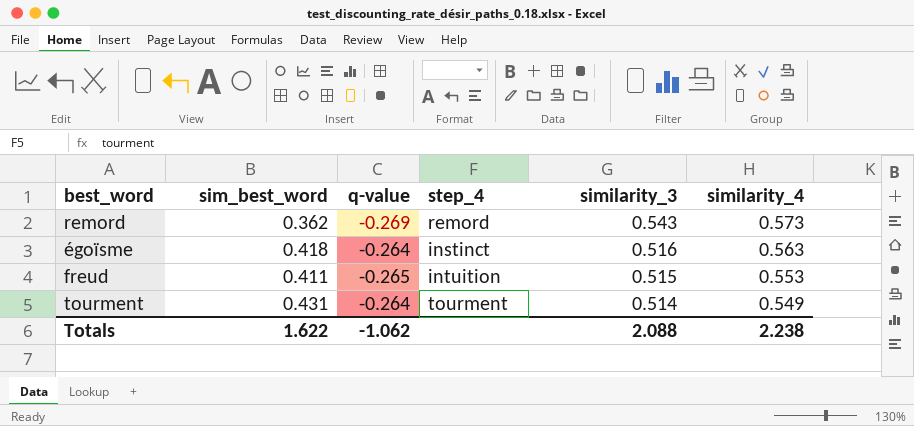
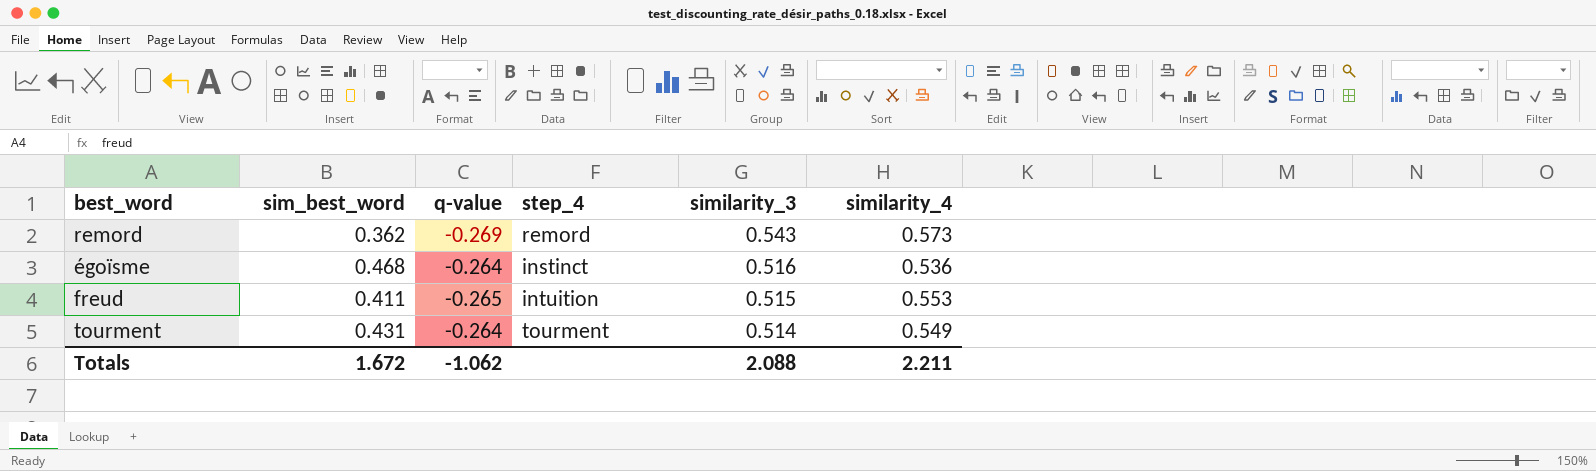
égoïsme | sim_best_word: 0.418 -> 0.468
égoïsme | similarity_4: 0.563 -> 0.536
Totals | sim_best_word: 1.622 -> 1.672
Totals | similarity_4: 2.238 -> 2.211

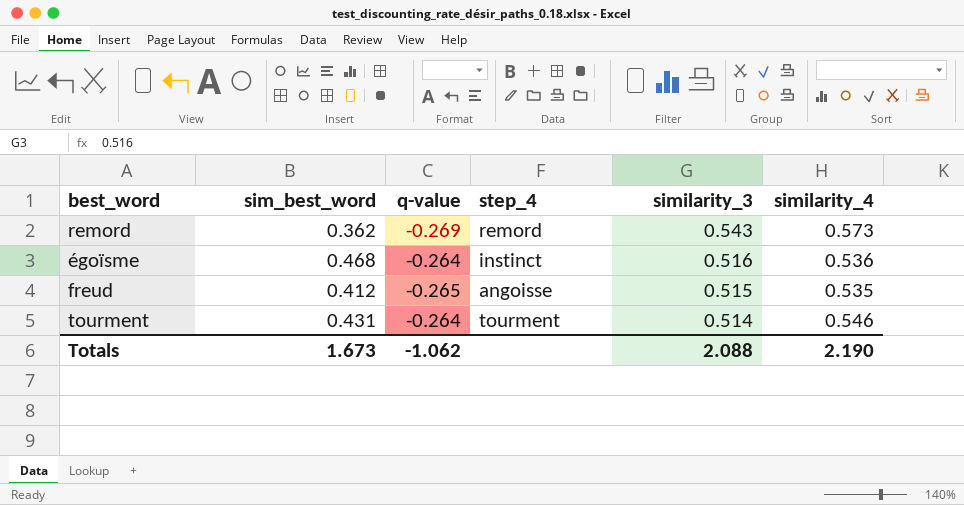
freud | sim_best_word: 0.411 -> 0.412
freud | step_4: intuition -> angoisse
freud | similarity_4: 0.553 -> 0.535
tourment | similarity_4: 0.549 -> 0.546
Totals | sim_best_word: 1.672 -> 1.673
Totals | similarity_4: 2.211 -> 2.190

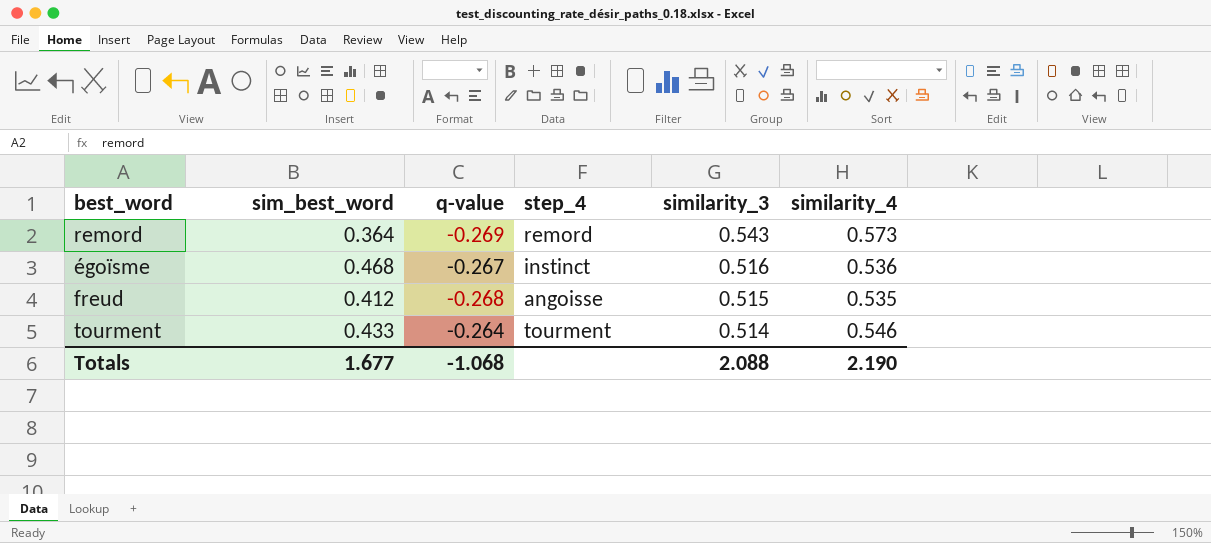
remord | sim_best_word: 0.362 -> 0.364
égoïsme | q-value: -0.264 -> -0.267
freud | q-value: -0.265 -> -0.268
tourment | sim_best_word: 0.431 -> 0.433
Totals | sim_best_word: 1.673 -> 1.677
Totals | q-value: -1.062 -> -1.068

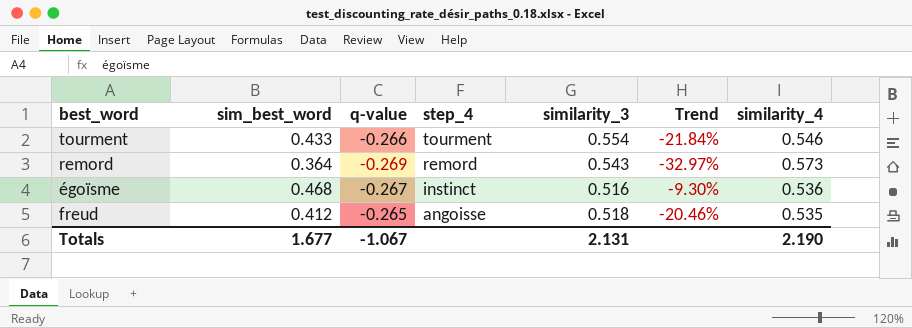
row order: similarity_3 descending -> step_4 descending
column Trend | formula: none -> ([sim_best_word] - [similarity_3]) / [similarity_3]
tourment | q-value: -0.264 -> -0.266
tourment | similarity_3: 0.514 -> 0.554
freud | q-value: -0.268 -> -0.265
freud | similarity_3: 0.515 -> 0.518
Totals | q-value: -1.068 -> -1.067
Totals | similarity_3: 2.088 -> 2.131

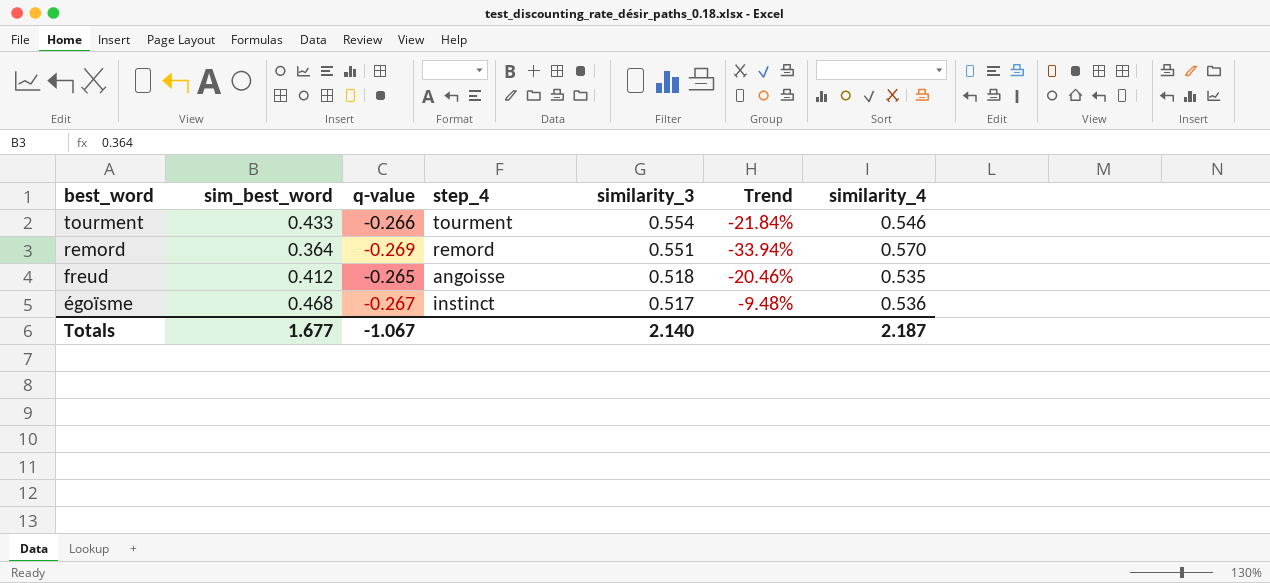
row order: step_4 descending -> best_word descending
remord | similarity_3: 0.543 -> 0.551
remord | Trend: -32.97% -> -33.94%
remord | similarity_4: 0.573 -> 0.570
égoïsme | similarity_3: 0.516 -> 0.517
égoïsme | Trend: -9.30% -> -9.48%
Totals | similarity_3: 2.131 -> 2.140
Totals | similarity_4: 2.190 -> 2.187

